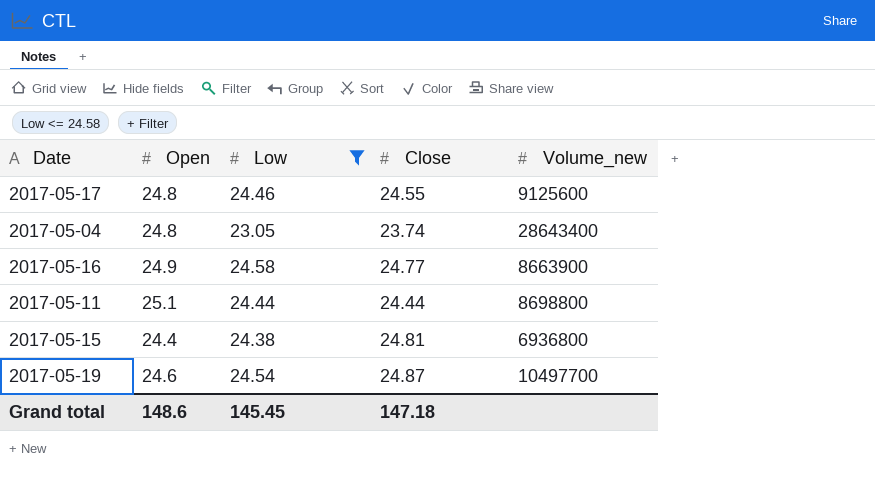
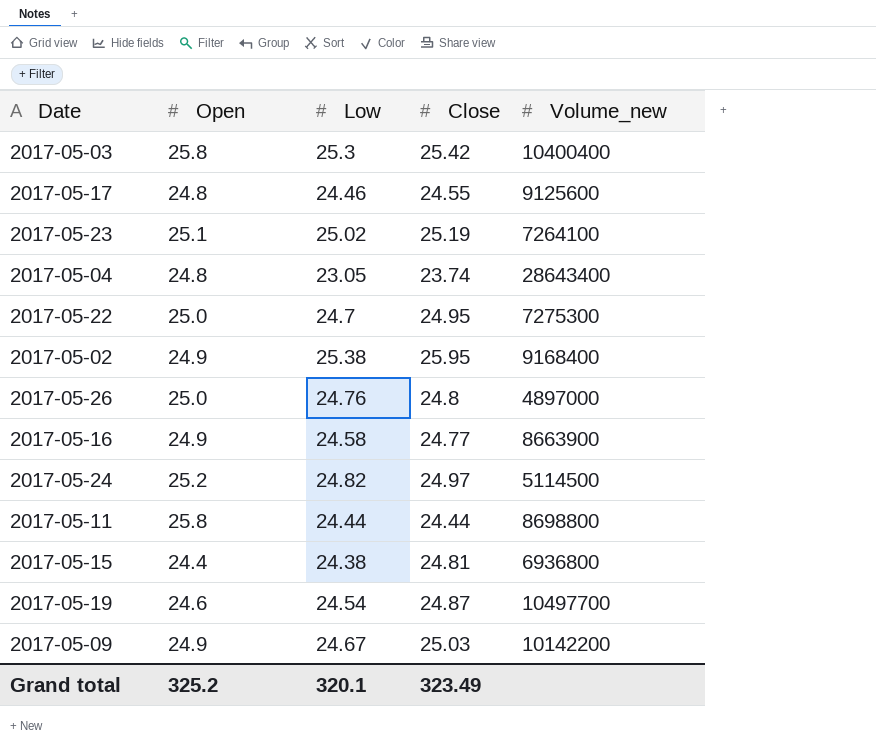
filter: Low <= 24.58 -> none
2017-05-11 | Open: 25.1 -> 25.8
Grand total | Open: 148.6 -> 325.2
Grand total | Low: 145.45 -> 320.1
Grand total | Close: 147.18 -> 323.49

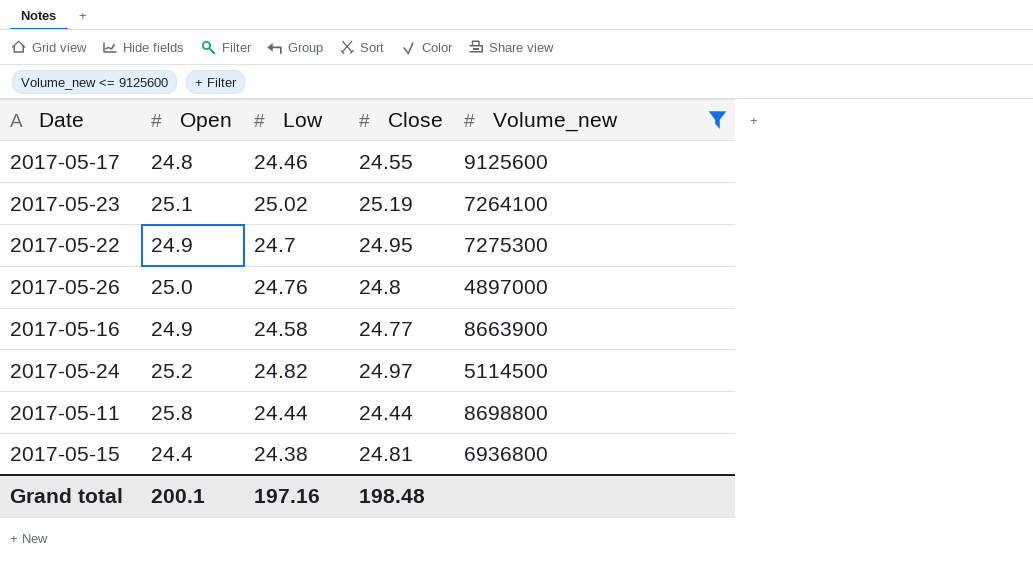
filter: none -> Volume_new <= 9125600
2017-05-22 | Open: 25.0 -> 24.9
Grand total | Open: 325.2 -> 200.1
Grand total | Low: 320.1 -> 197.16
Grand total | Close: 323.49 -> 198.48

